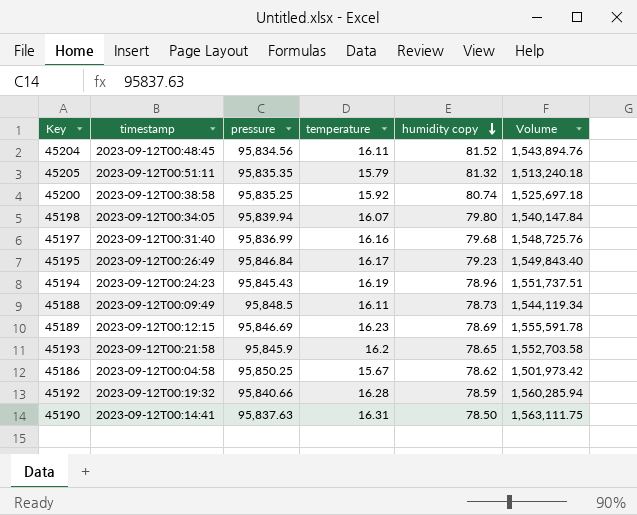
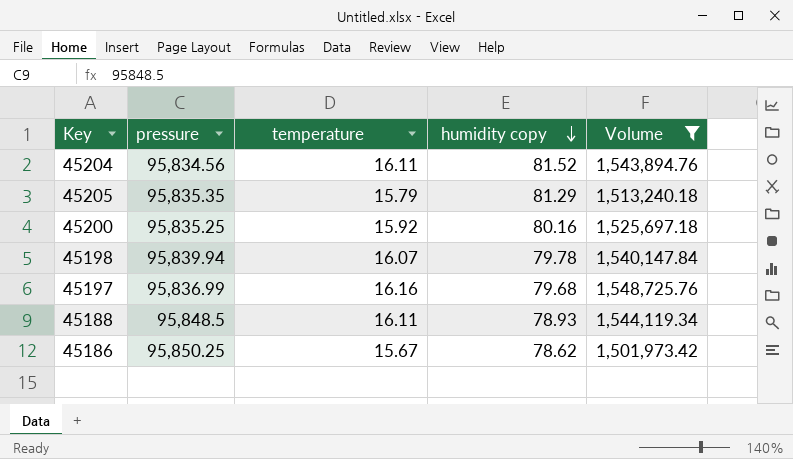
filter: none -> Volume <= 1,548,725.76
column timestamp | position: 2 -> none
45205 | humidity copy: 81.32 -> 81.29
45200 | humidity copy: 80.74 -> 80.16
45198 | humidity copy: 79.80 -> 79.78
45188 | humidity copy: 78.73 -> 78.93

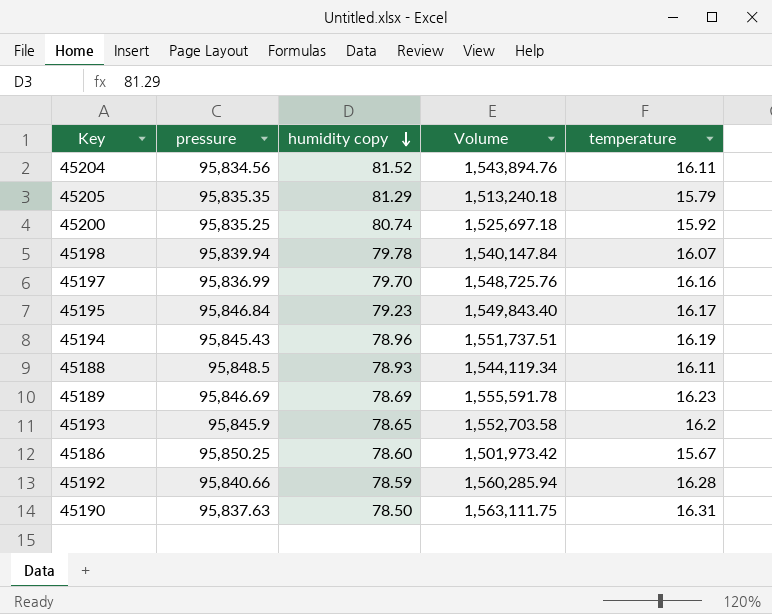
filter: Volume <= 1,548,725.76 -> none
column temperature | position: 3 -> 5
45200 | humidity copy: 80.16 -> 80.74
45197 | humidity copy: 79.68 -> 79.70
45186 | humidity copy: 78.62 -> 78.60

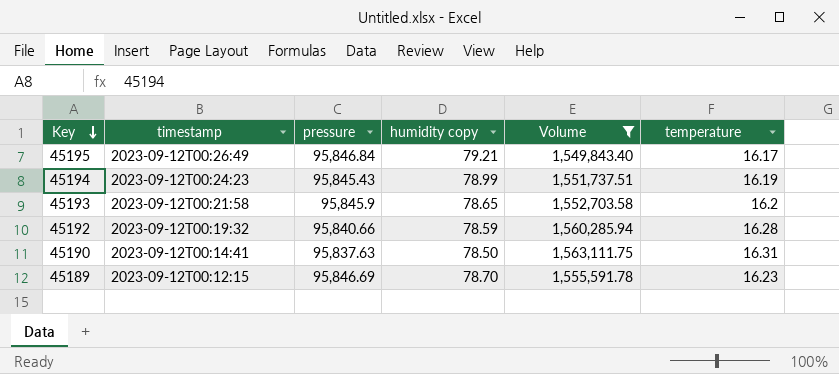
filter: none -> Volume >= 1,549,843.40
row order: humidity copy descending -> Key descending
column timestamp | position: none -> 2
45195 | humidity copy: 79.23 -> 79.21
45194 | humidity copy: 78.96 -> 78.99
45189 | humidity copy: 78.69 -> 78.70

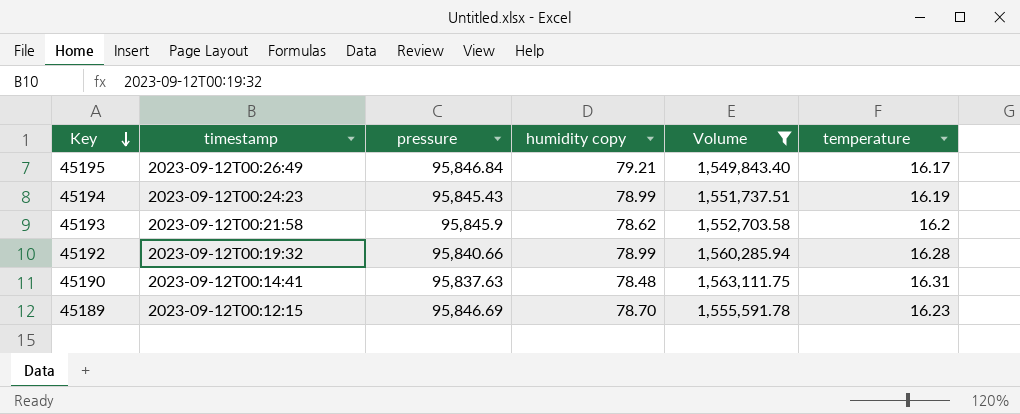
45193 | humidity copy: 78.65 -> 78.62
45192 | humidity copy: 78.59 -> 78.99
45190 | humidity copy: 78.50 -> 78.48

